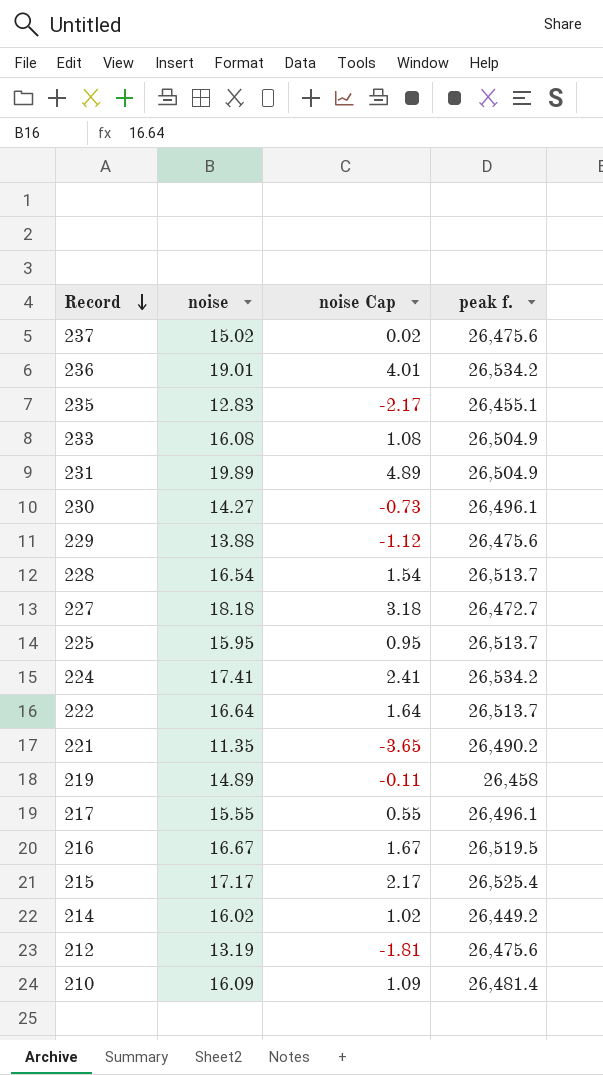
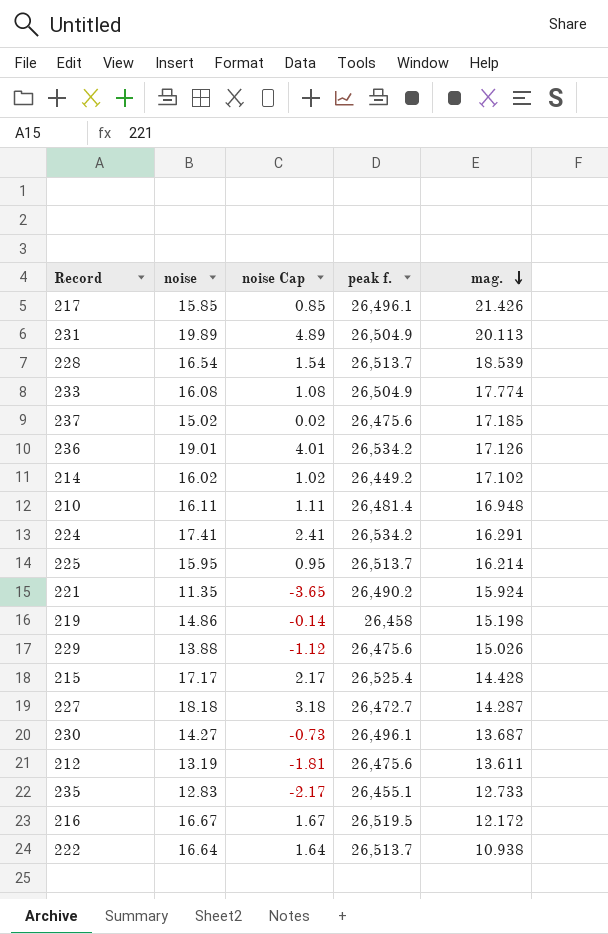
row order: Record descending -> mag. descending
column mag. | position: none -> 5
217 | noise: 15.55 -> 15.85
217 | noise Cap: 0.55 -> 0.85
210 | noise: 16.09 -> 16.11
210 | noise Cap: 1.09 -> 1.11
219 | noise: 14.89 -> 14.86
219 | noise Cap: -0.11 -> -0.14

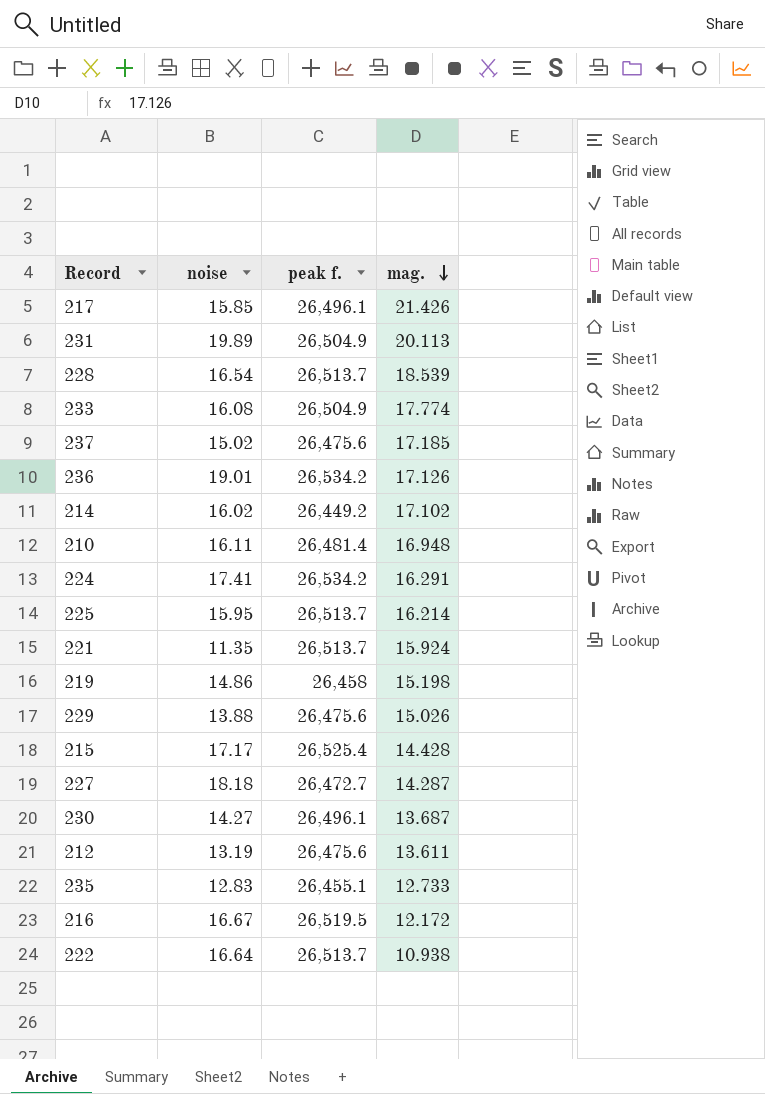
column noise Cap | formula: [noise] - 15 -> none
221 | peak f.: 26,490.2 -> 26,513.7

